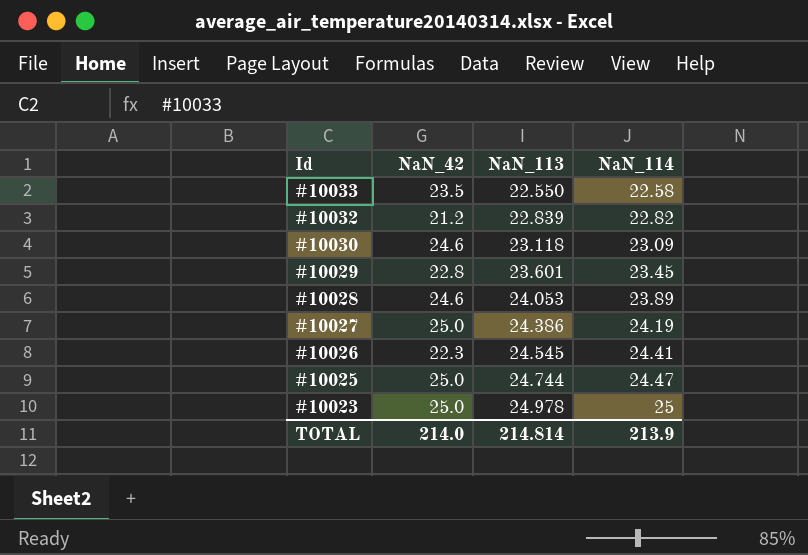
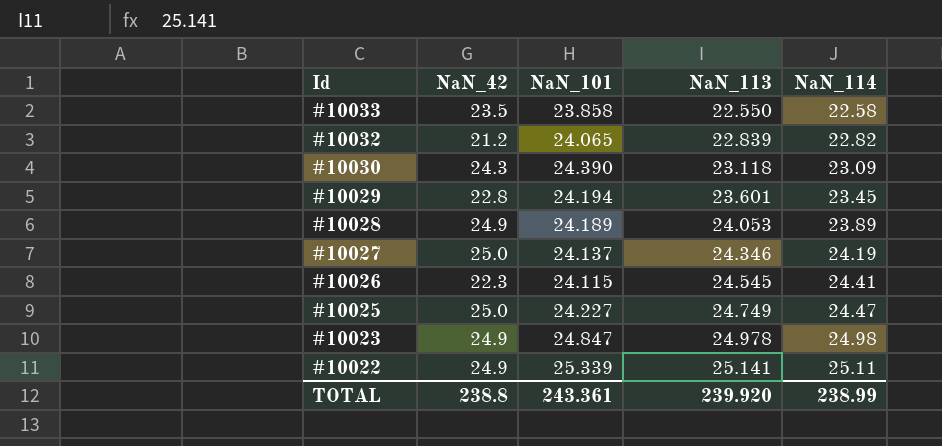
column NaN_101 | position: none -> 3
#10030 | NaN_42: 24.6 -> 24.3
#10028 | NaN_42: 24.6 -> 24.9
#10027 | NaN_113: 24.386 -> 24.346
#10025 | NaN_113: 24.744 -> 24.749
#10023 | NaN_42: 25.0 -> 24.9
#10023 | NaN_114: 25 -> 24.98
row #10022: none -> 24.9 | 25.339 | 25.141 | 25.11
TOTAL | NaN_42: 214.0 -> 238.8
TOTAL | NaN_113: 214.814 -> 239.920
TOTAL | NaN_114: 213.9 -> 238.99

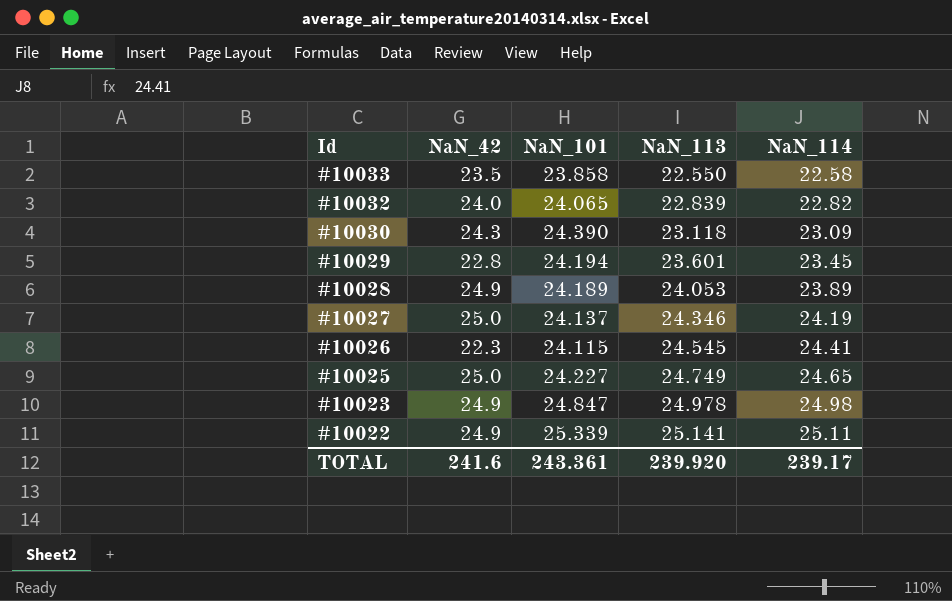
#10032 | NaN_42: 21.2 -> 24.0
#10025 | NaN_114: 24.47 -> 24.65
TOTAL | NaN_42: 238.8 -> 241.6
TOTAL | NaN_114: 238.99 -> 239.17

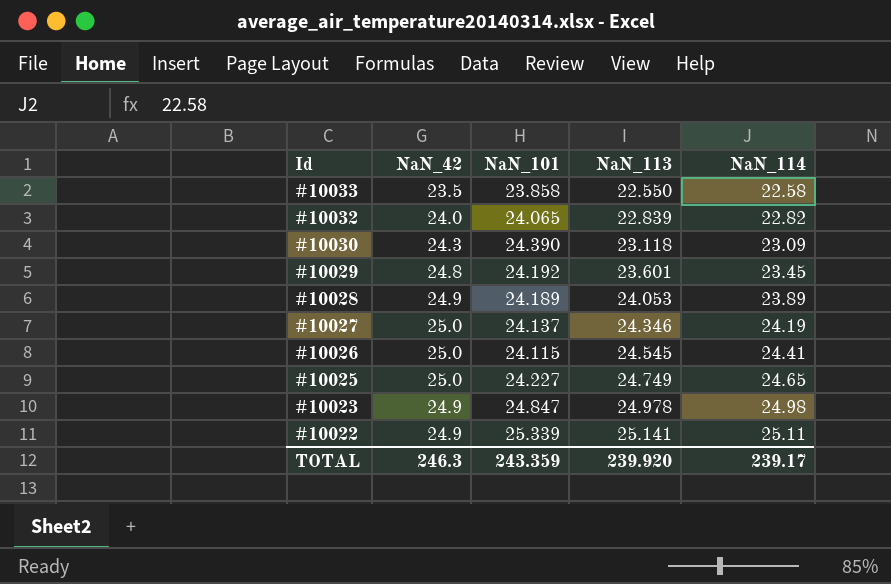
#10029 | NaN_42: 22.8 -> 24.8
#10029 | NaN_101: 24.194 -> 24.192
#10026 | NaN_42: 22.3 -> 25.0
TOTAL | NaN_42: 241.6 -> 246.3
TOTAL | NaN_101: 243.361 -> 243.359

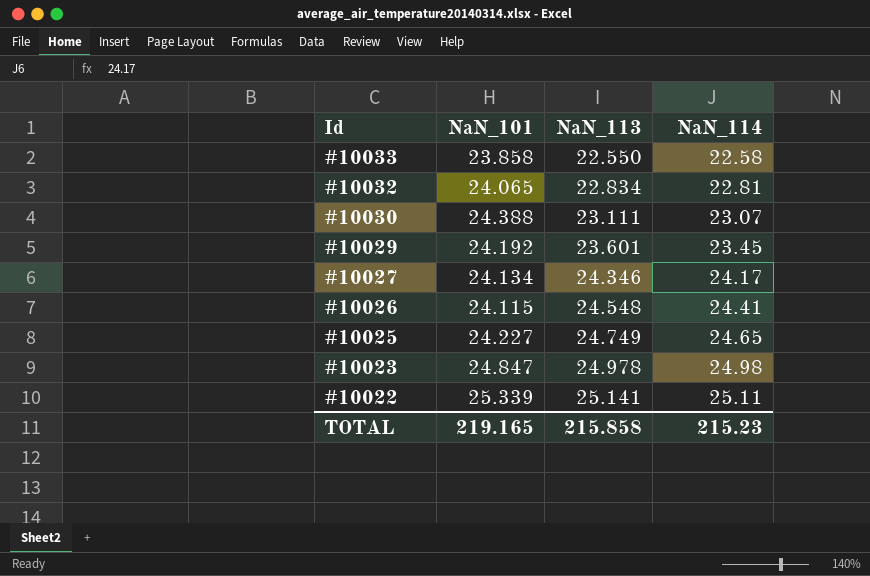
column NaN_42 | position: 2 -> none
row #10028: 24.9 | 24.189 | 24.053 | 23.89 -> none
#10032 | NaN_113: 22.839 -> 22.834
#10032 | NaN_114: 22.82 -> 22.81
#10030 | NaN_101: 24.390 -> 24.388
#10030 | NaN_113: 23.118 -> 23.111
#10030 | NaN_114: 23.09 -> 23.07
#10027 | NaN_101: 24.137 -> 24.134
#10027 | NaN_114: 24.19 -> 24.17
#10026 | NaN_113: 24.545 -> 24.548
TOTAL | NaN_101: 243.359 -> 219.165
TOTAL | NaN_113: 239.920 -> 215.858
TOTAL | NaN_114: 239.17 -> 215.23

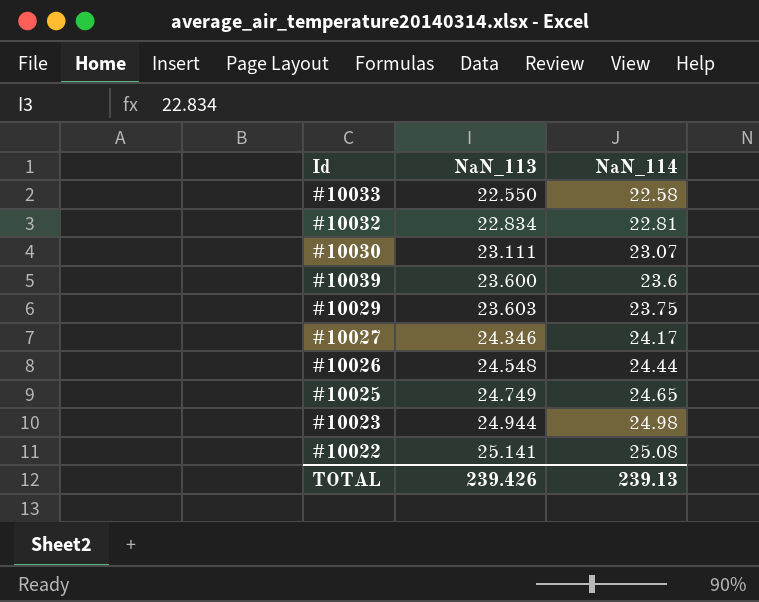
column NaN_101 | position: 2 -> none
row #10039: none -> 23.600 | 23.6
#10029 | NaN_113: 23.601 -> 23.603
#10029 | NaN_114: 23.45 -> 23.75
#10026 | NaN_114: 24.41 -> 24.44
#10023 | NaN_113: 24.978 -> 24.944
#10022 | NaN_114: 25.11 -> 25.08
TOTAL | NaN_113: 215.858 -> 239.426
TOTAL | NaN_114: 215.23 -> 239.13

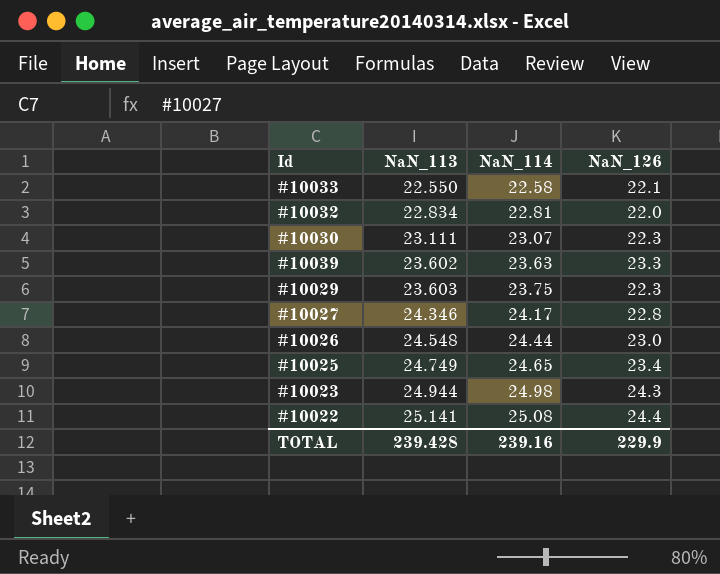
column NaN_126 | position: none -> 4
#10039 | NaN_113: 23.600 -> 23.602
#10039 | NaN_114: 23.6 -> 23.63
TOTAL | NaN_113: 239.426 -> 239.428
TOTAL | NaN_114: 239.13 -> 239.16

